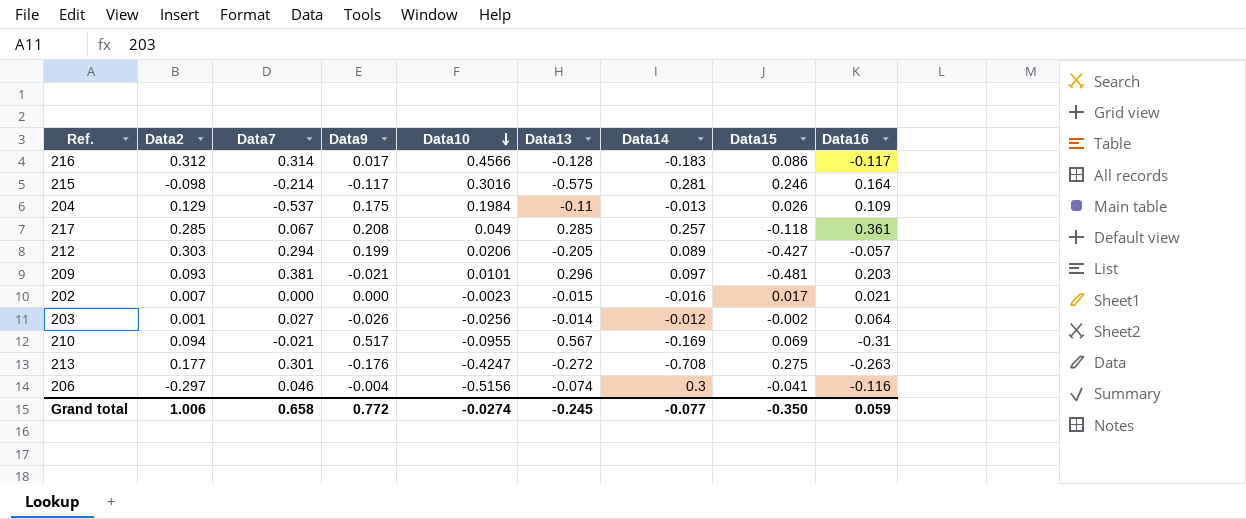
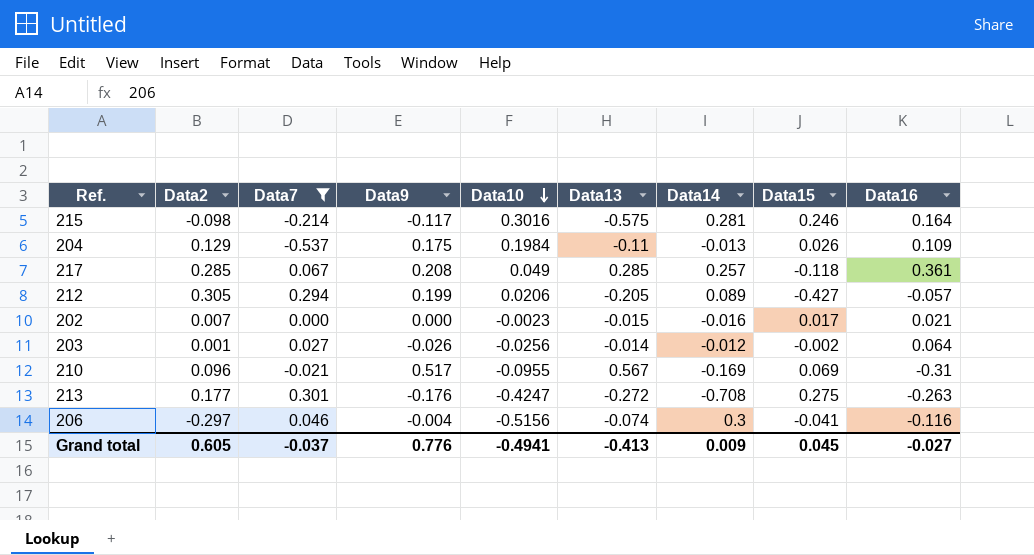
filter: none -> Data7 <= 0.301
212 | Data2: 0.303 -> 0.305
210 | Data2: 0.094 -> 0.096
Grand total | Data2: 1.006 -> 0.605
Grand total | Data7: 0.658 -> -0.037
Grand total | Data9: 0.772 -> 0.776
Grand total | Data10: -0.0274 -> -0.4941
Grand total | Data13: -0.245 -> -0.413
Grand total | Data14: -0.077 -> 0.009
Grand total | Data15: -0.350 -> 0.045
Grand total | Data16: 0.059 -> -0.027

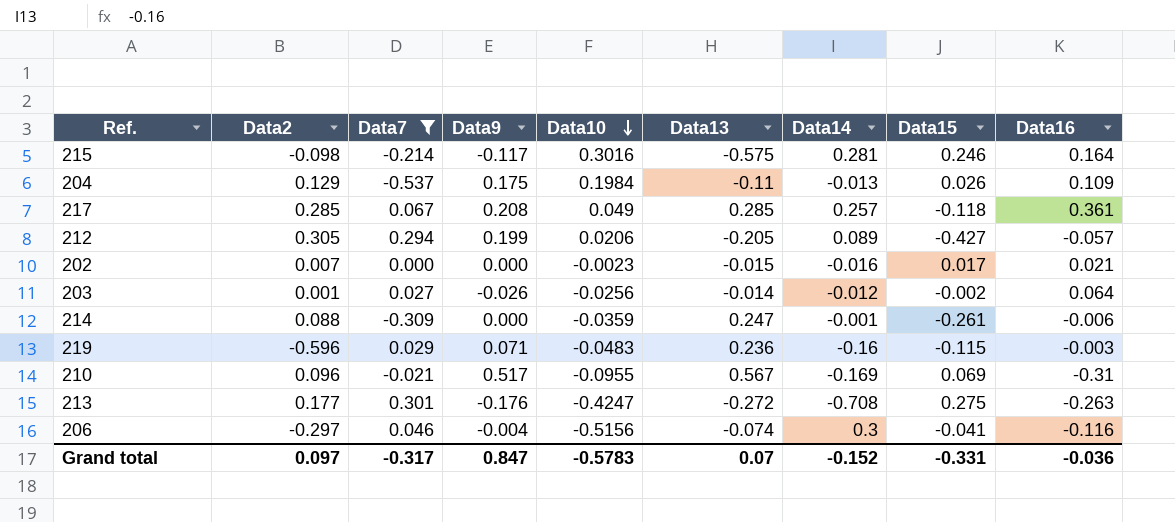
row 214: none -> 0.088 | -0.309 | 0.000 | -0.0359 | 0.247 | -0.001 | -0.261 | -0.006
row 219: none -> -0.596 | 0.029 | 0.071 | -0.0483 | 0.236 | -0.16 | -0.115 | -0.003
Grand total | Data2: 0.605 -> 0.097
Grand total | Data7: -0.037 -> -0.317
Grand total | Data9: 0.776 -> 0.847
Grand total | Data10: -0.4941 -> -0.5783
Grand total | Data13: -0.413 -> 0.07
Grand total | Data14: 0.009 -> -0.152
Grand total | Data15: 0.045 -> -0.331
Grand total | Data16: -0.027 -> -0.036

